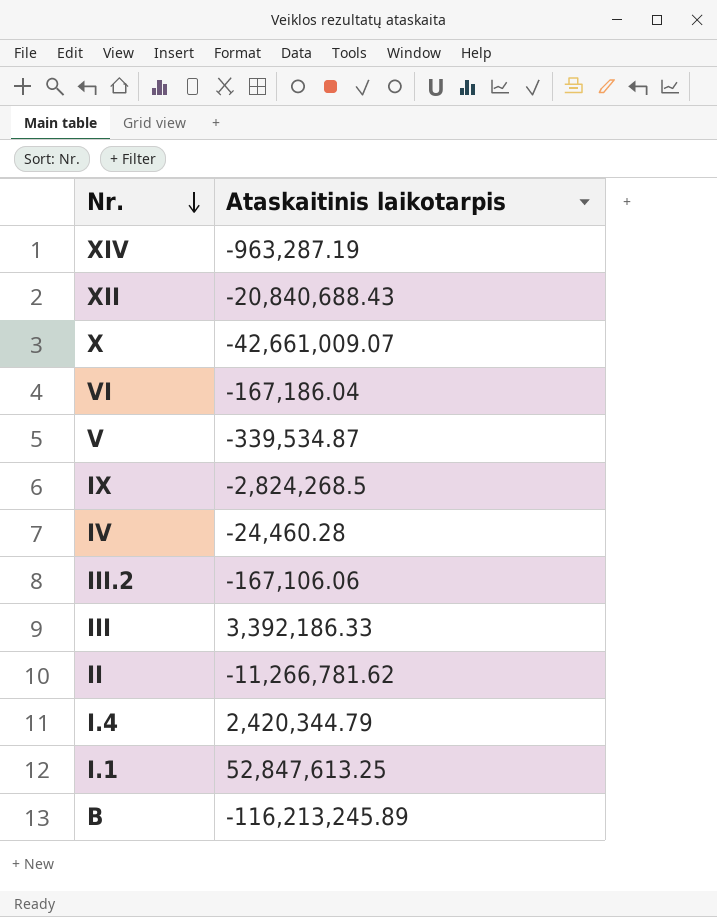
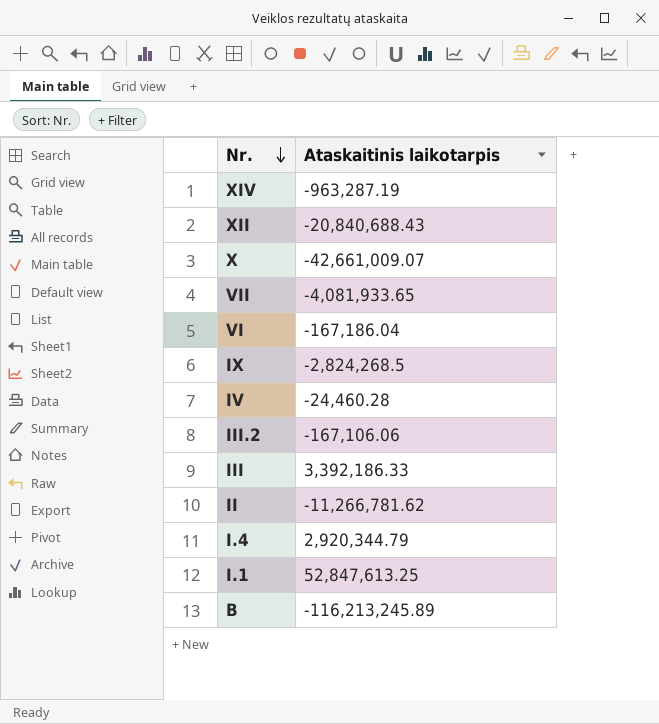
row V: -339,534.87 -> none
row VII: none -> -4,081,933.65
I.4 | Ataskaitinis laikotarpis: 2,420,344.79 -> 2,920,344.79

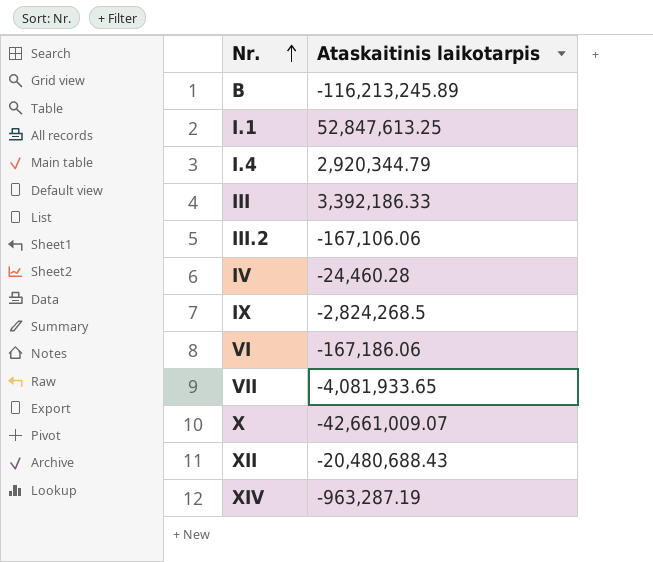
row order: Nr. descending -> Nr. ascending
row II: -11,266,781.62 -> none
VI | Ataskaitinis laikotarpis: -167,186.04 -> -167,186.06
XII | Ataskaitinis laikotarpis: -20,840,688.43 -> -20,480,688.43

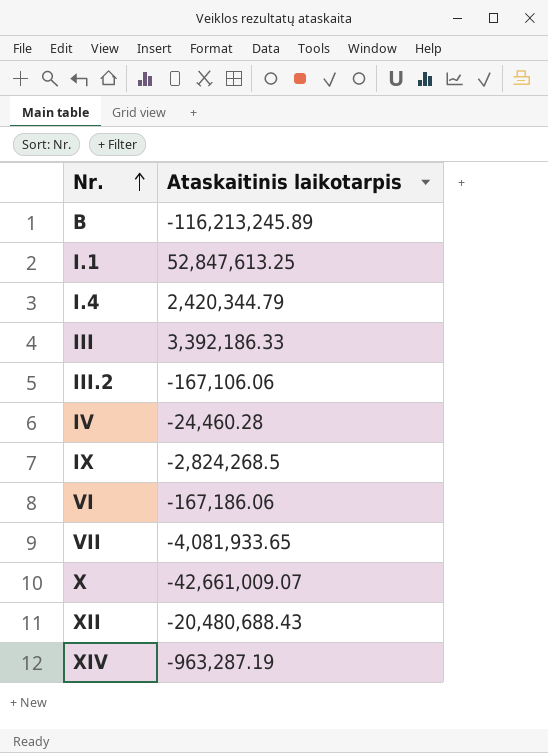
I.4 | Ataskaitinis laikotarpis: 2,920,344.79 -> 2,420,344.79

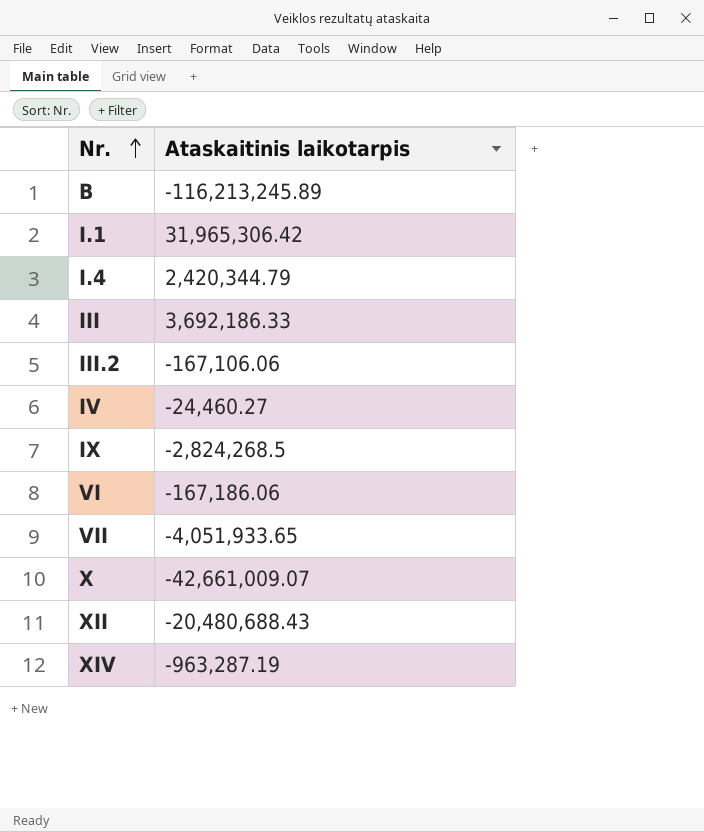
I.1 | Ataskaitinis laikotarpis: 52,847,613.25 -> 31,965,306.42
III | Ataskaitinis laikotarpis: 3,392,186.33 -> 3,692,186.33
IV | Ataskaitinis laikotarpis: -24,460.28 -> -24,460.27
VII | Ataskaitinis laikotarpis: -4,081,933.65 -> -4,051,933.65

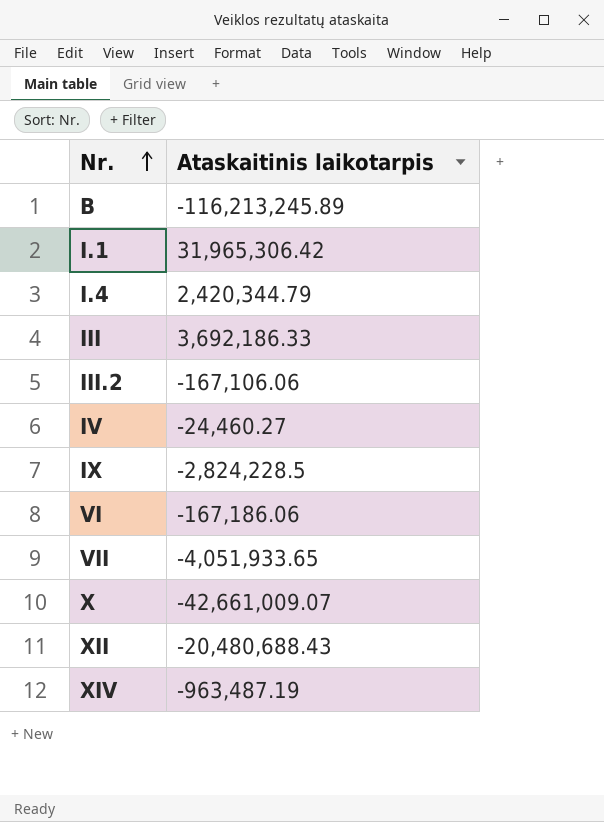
IX | Ataskaitinis laikotarpis: -2,824,268.5 -> -2,824,228.5
XIV | Ataskaitinis laikotarpis: -963,287.19 -> -963,487.19

